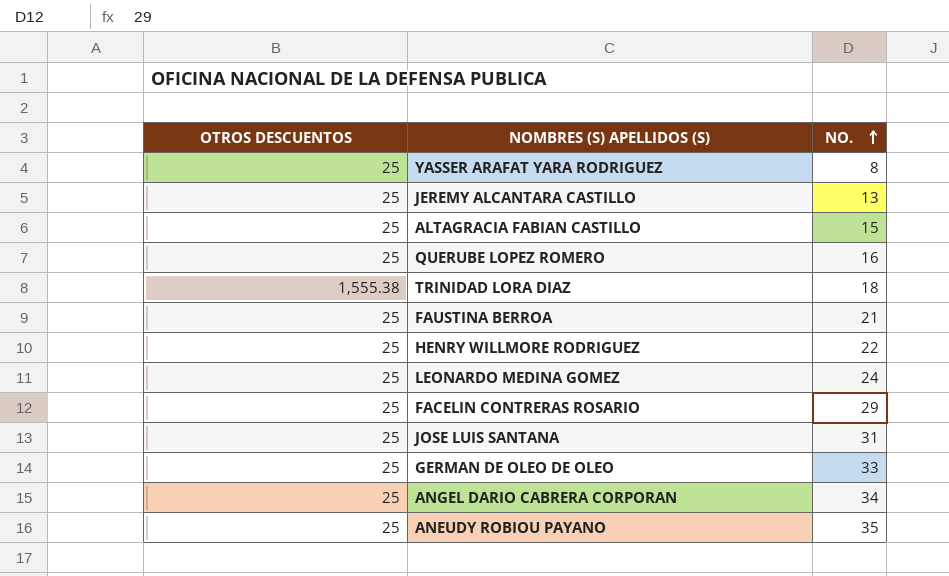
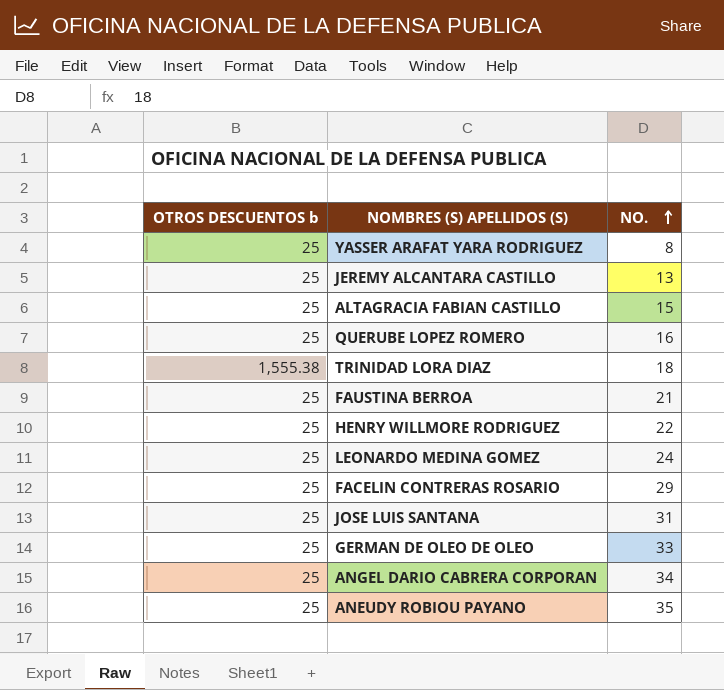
column name: OTROS DESCUENTOS -> OTROS DESCUENTOS b

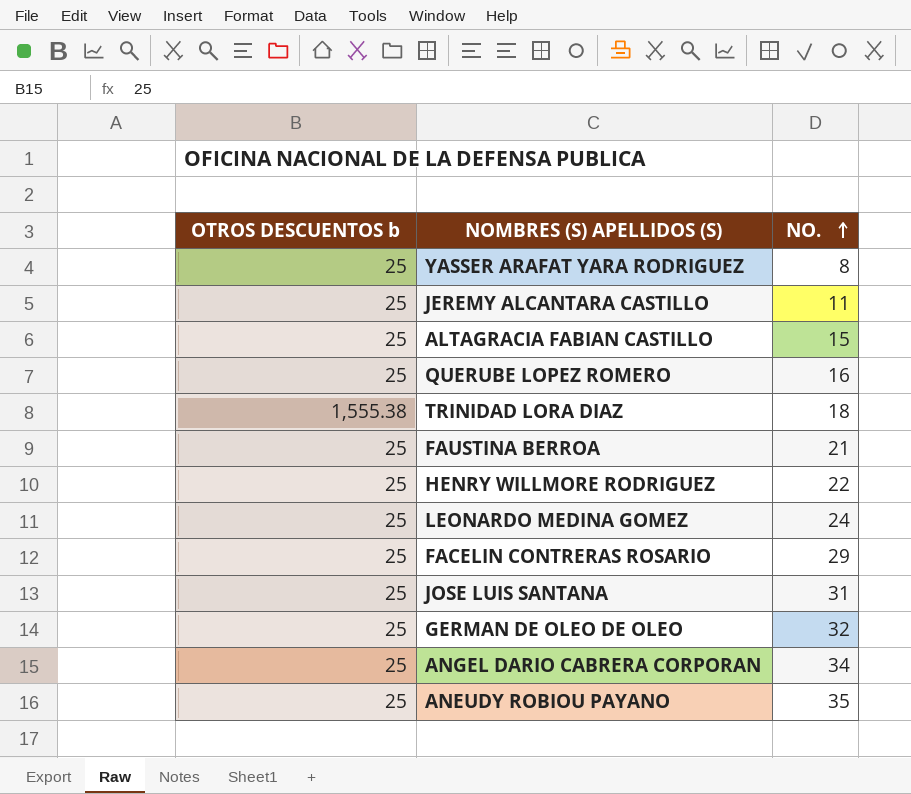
JEREMY ALCANTARA CASTILLO | NO.: 13 -> 11
GERMAN DE OLEO DE OLEO | NO.: 33 -> 32

